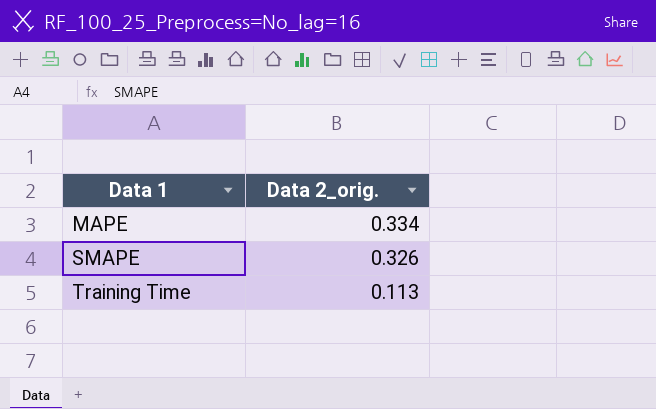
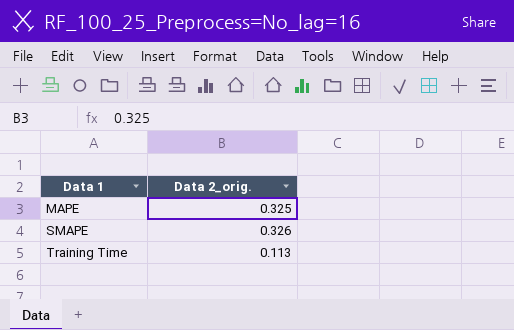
MAPE | Data 2_orig.: 0.334 -> 0.325

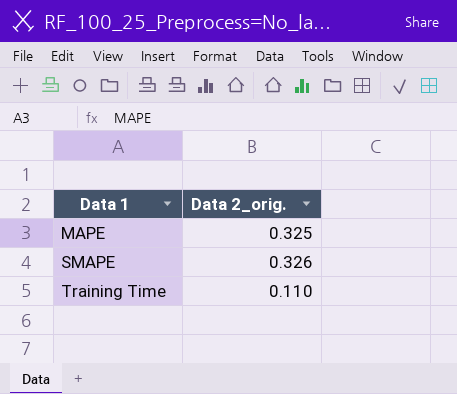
Training Time | Data 2_orig.: 0.113 -> 0.110

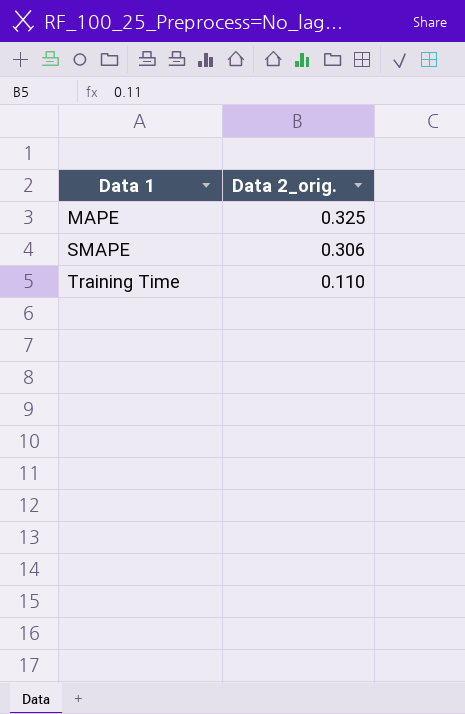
SMAPE | Data 2_orig.: 0.326 -> 0.306

